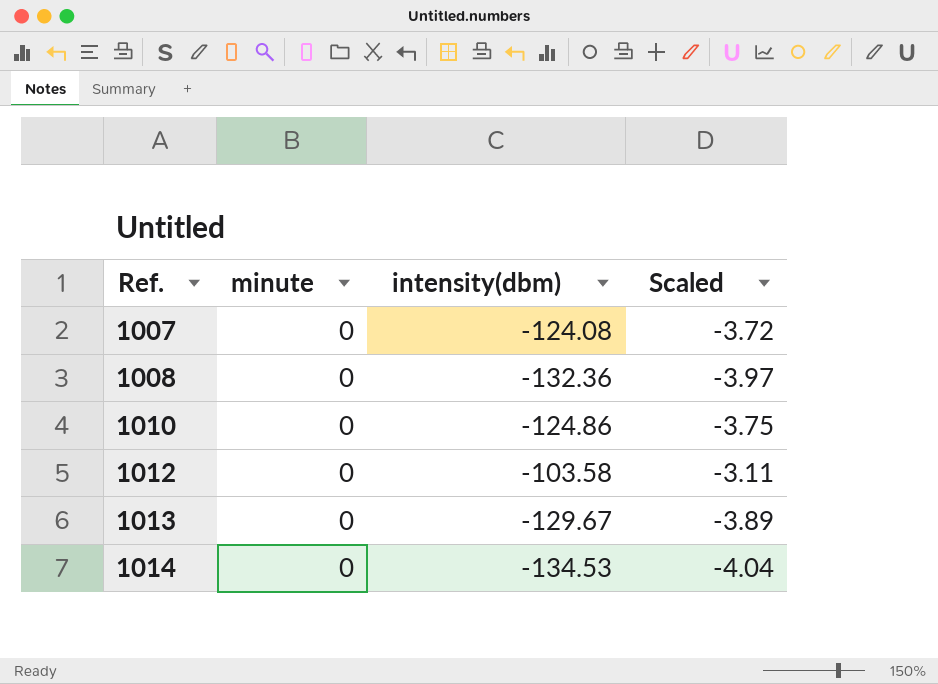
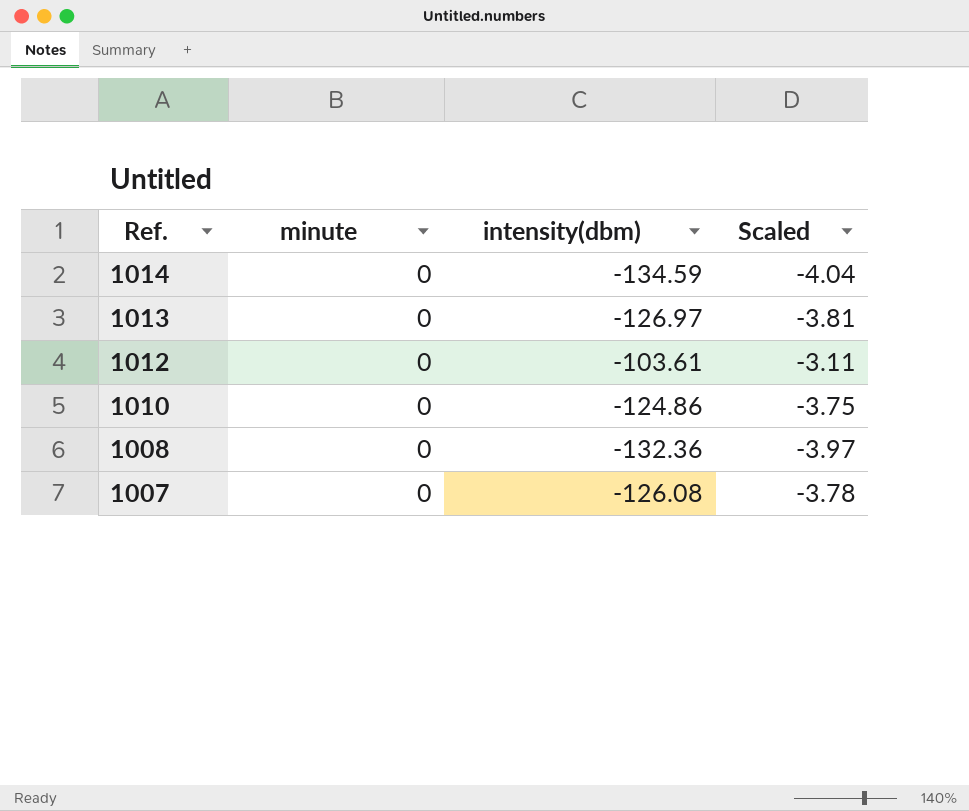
row order: Ref. ascending -> Ref. descending
1014 | intensity(dbm): -134.53 -> -134.59
1013 | intensity(dbm): -129.67 -> -126.97
1013 | Scaled: -3.89 -> -3.81
1012 | intensity(dbm): -103.58 -> -103.61
1007 | intensity(dbm): -124.08 -> -126.08
1007 | Scaled: -3.72 -> -3.78

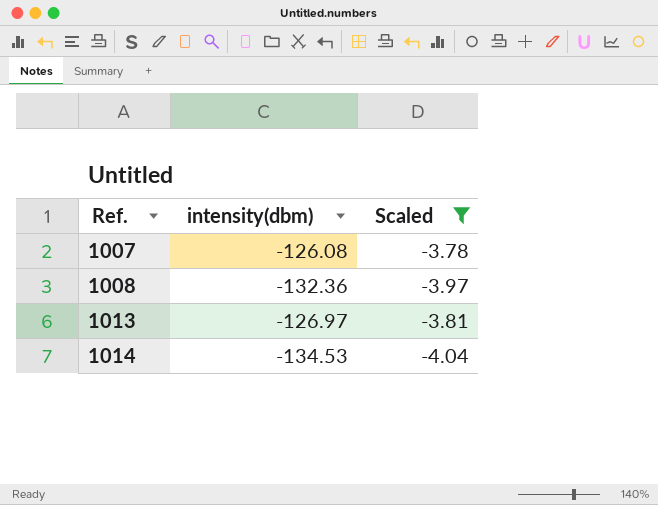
filter: none -> Scaled <= -3.78
row order: Ref. descending -> Ref. ascending
column minute | position: 2 -> none
1014 | intensity(dbm): -134.59 -> -134.53

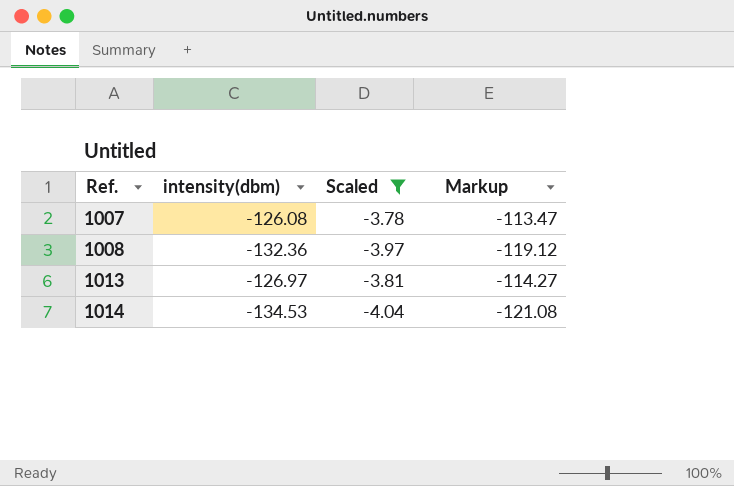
column Markup | formula: none -> [intensity(dbm)] * 0.9

